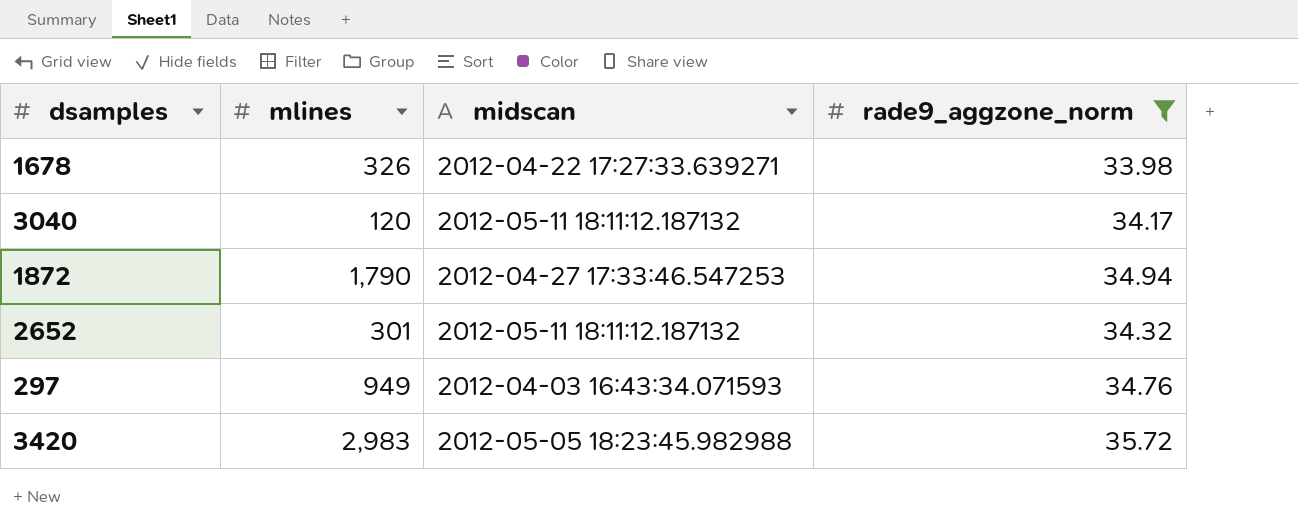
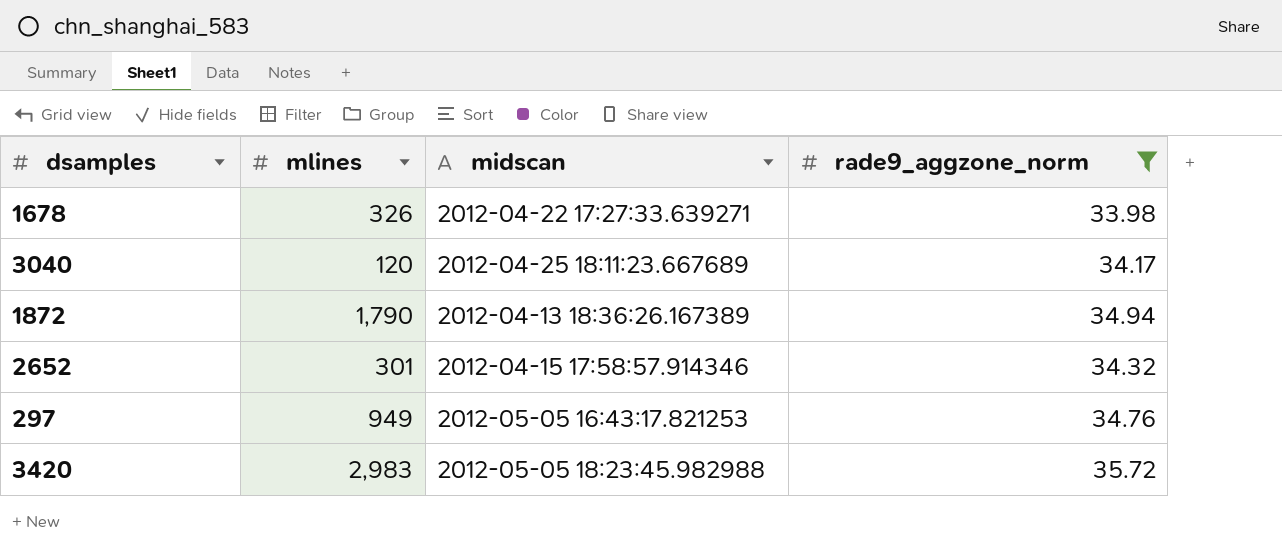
3040 | midscan: 2012-05-11 18:11:12.187132 -> 2012-04-25 18:11:23.667689
1872 | midscan: 2012-04-27 17:33:46.547253 -> 2012-04-13 18:36:26.167389
2652 | midscan: 2012-05-11 18:11:12.187132 -> 2012-04-15 17:58:57.914346
297 | midscan: 2012-04-03 16:43:34.071593 -> 2012-05-05 16:43:17.821253

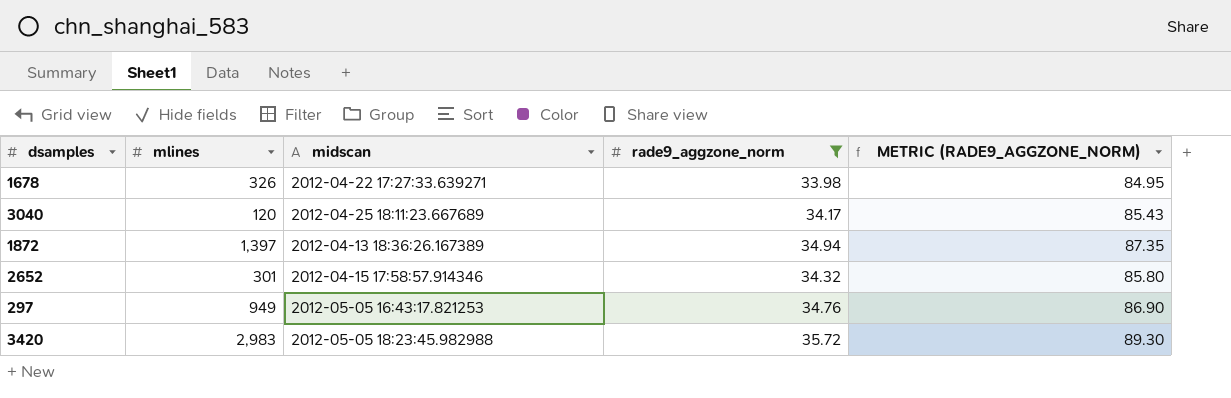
column METRIC (RADE9_AGGZONE_NORM) | formula: none -> [rade9_aggzone_norm] * 2.5
1872 | mlines: 1,790 -> 1,397

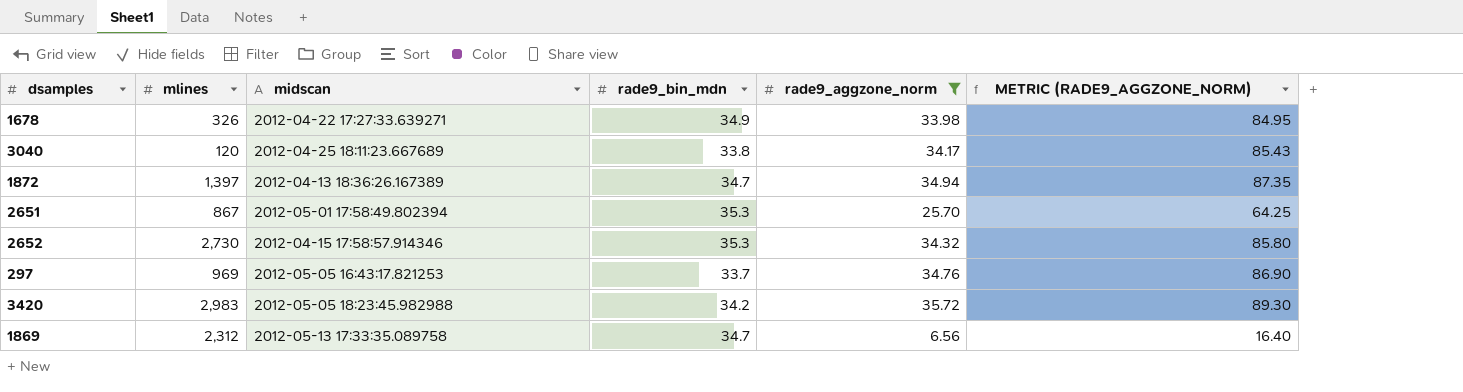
column rade9_bin_mdn | position: none -> 4
row 2651: none -> 867 | 2012-05-01 17:58:49.802394 | 35.3 | 25.70 | 64.25
2652 | mlines: 301 -> 2,730
297 | mlines: 949 -> 969
row 1869: none -> 2,312 | 2012-05-13 17:33:35.089758 | 34.7 | 6.56 | 16.40

